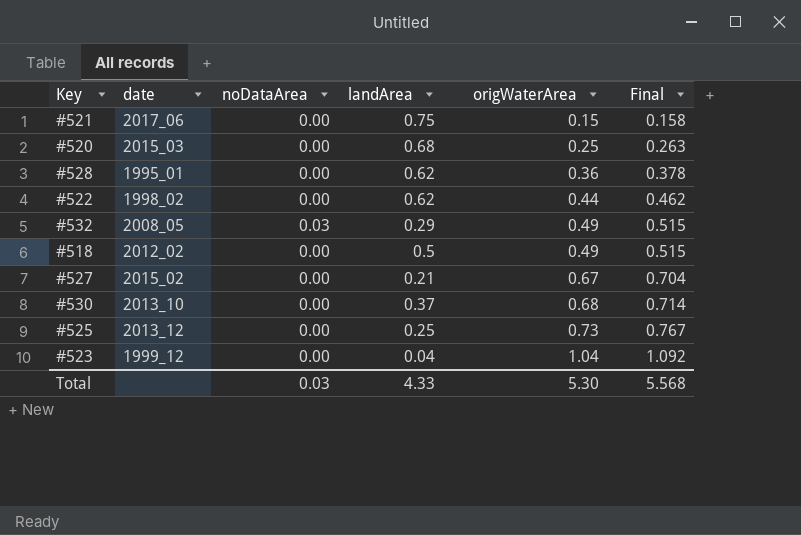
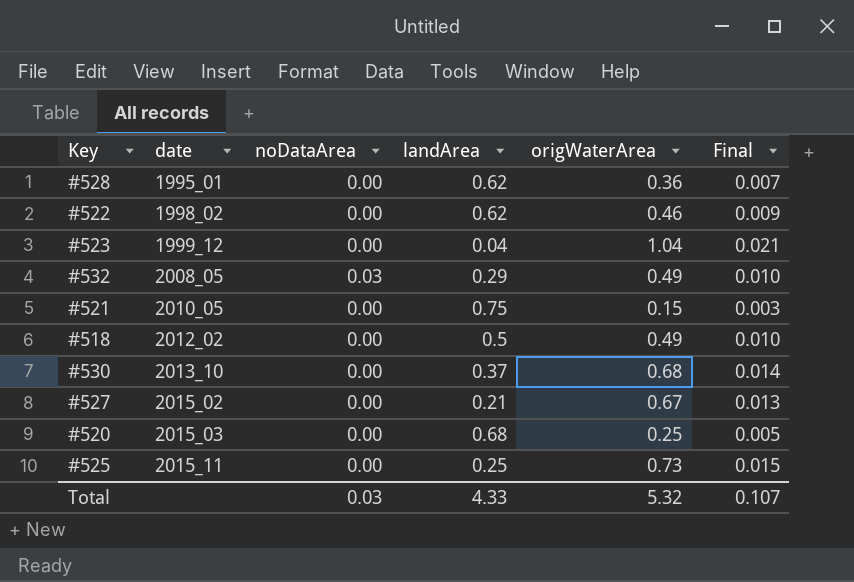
row order: origWaterArea ascending -> date ascending
column Final | formula: [origWaterArea] * 1.05 -> [origWaterArea] * 0.02
#522 | origWaterArea: 0.44 -> 0.46
#521 | date: 2017_06 -> 2010_05
#525 | date: 2013_12 -> 2015_11
Total | origWaterArea: 5.30 -> 5.32
Total | Final: 5.568 -> 0.107

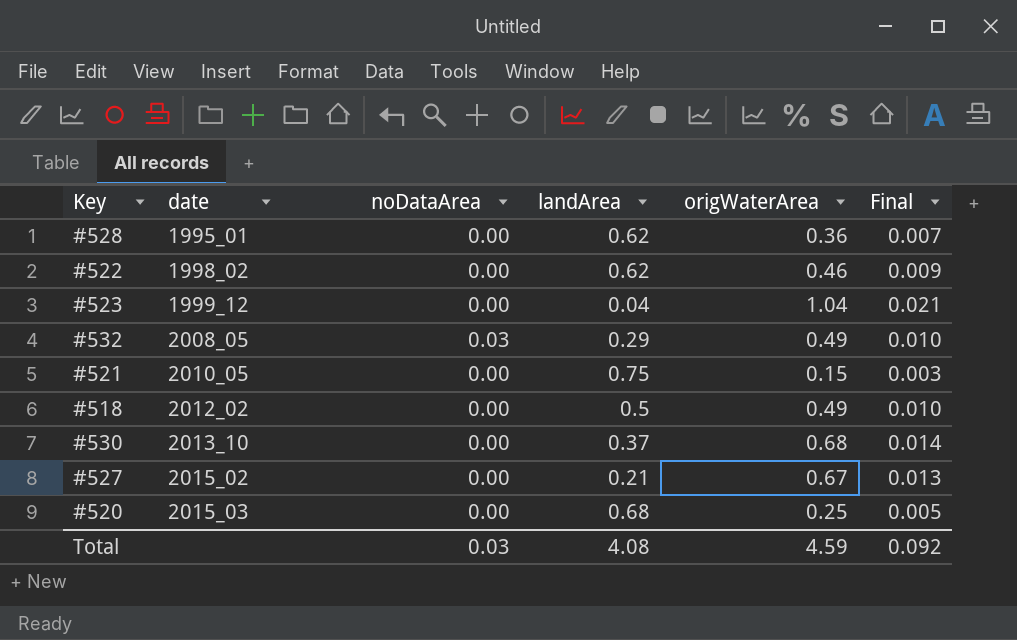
row #525: 2015_11 | 0.00 | 0.25 | 0.73 | 0.015 -> none
Total | landArea: 4.33 -> 4.08
Total | origWaterArea: 5.32 -> 4.59
Total | Final: 0.107 -> 0.092

